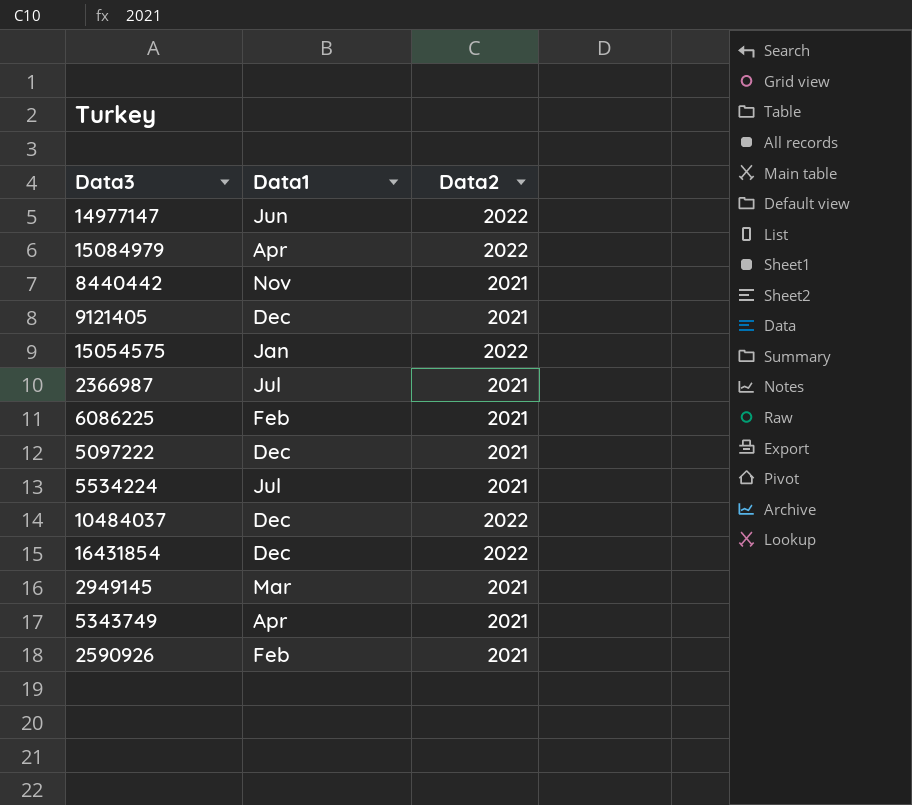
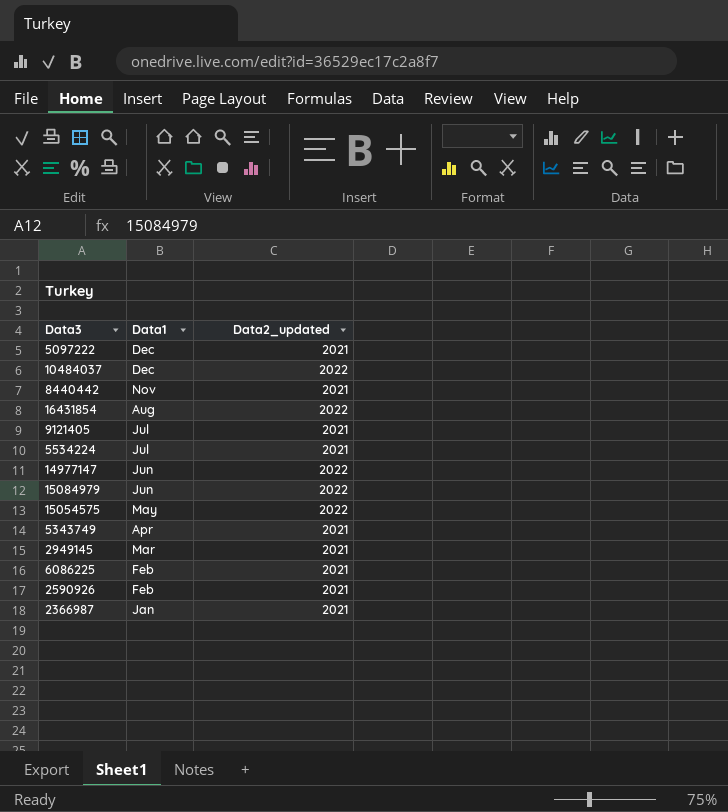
row order: none -> Data1 descending
column name: Data2 -> Data2_updated
16431854 | Data1: Dec -> Aug
9121405 | Data1: Dec -> Jul
15084979 | Data1: Apr -> Jun
15054575 | Data1: Jan -> May
2366987 | Data1: Jul -> Jan

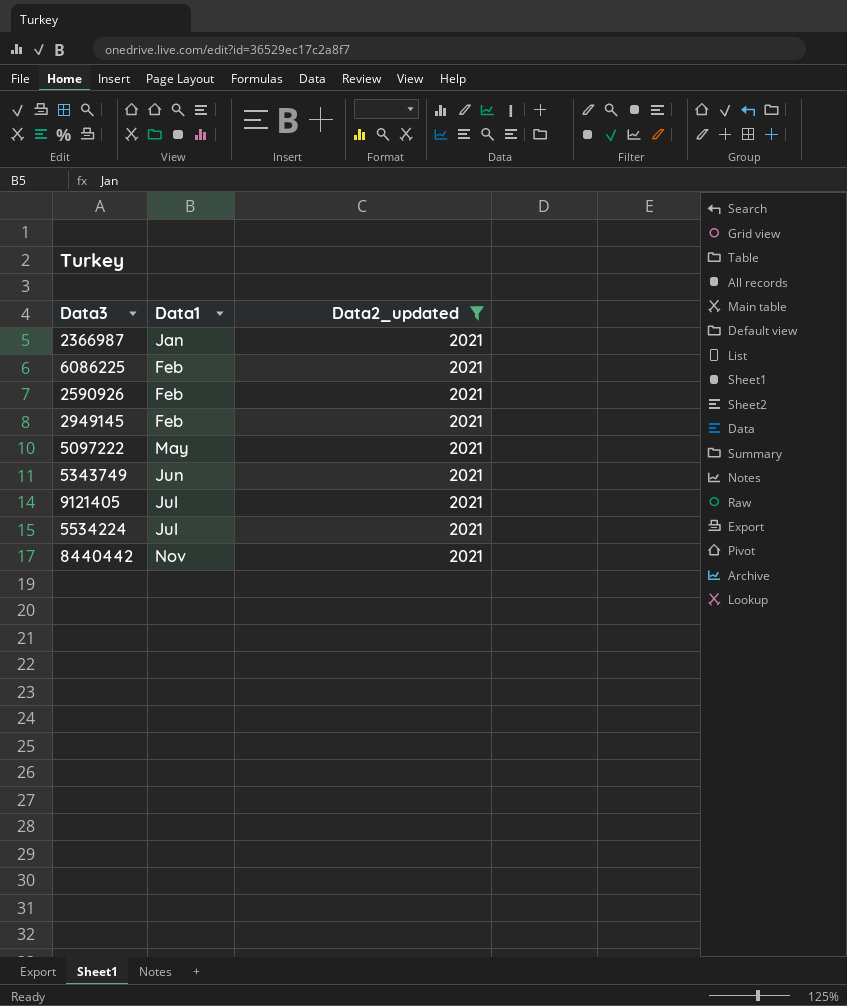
filter: none -> Data2_updated = 2021
row order: Data1 descending -> Data1 ascending
2949145 | Data1: Mar -> Feb
5097222 | Data1: Dec -> May
5343749 | Data1: Apr -> Jun

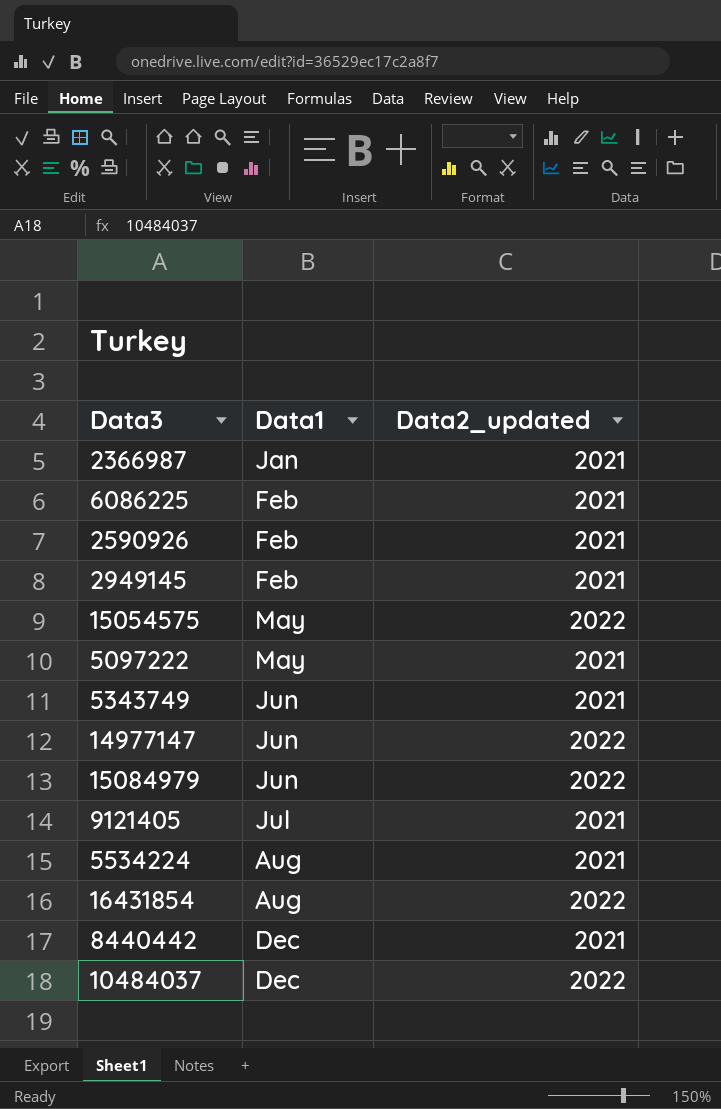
filter: Data2_updated = 2021 -> none
5534224 | Data1: Jul -> Aug
8440442 | Data1: Nov -> Dec

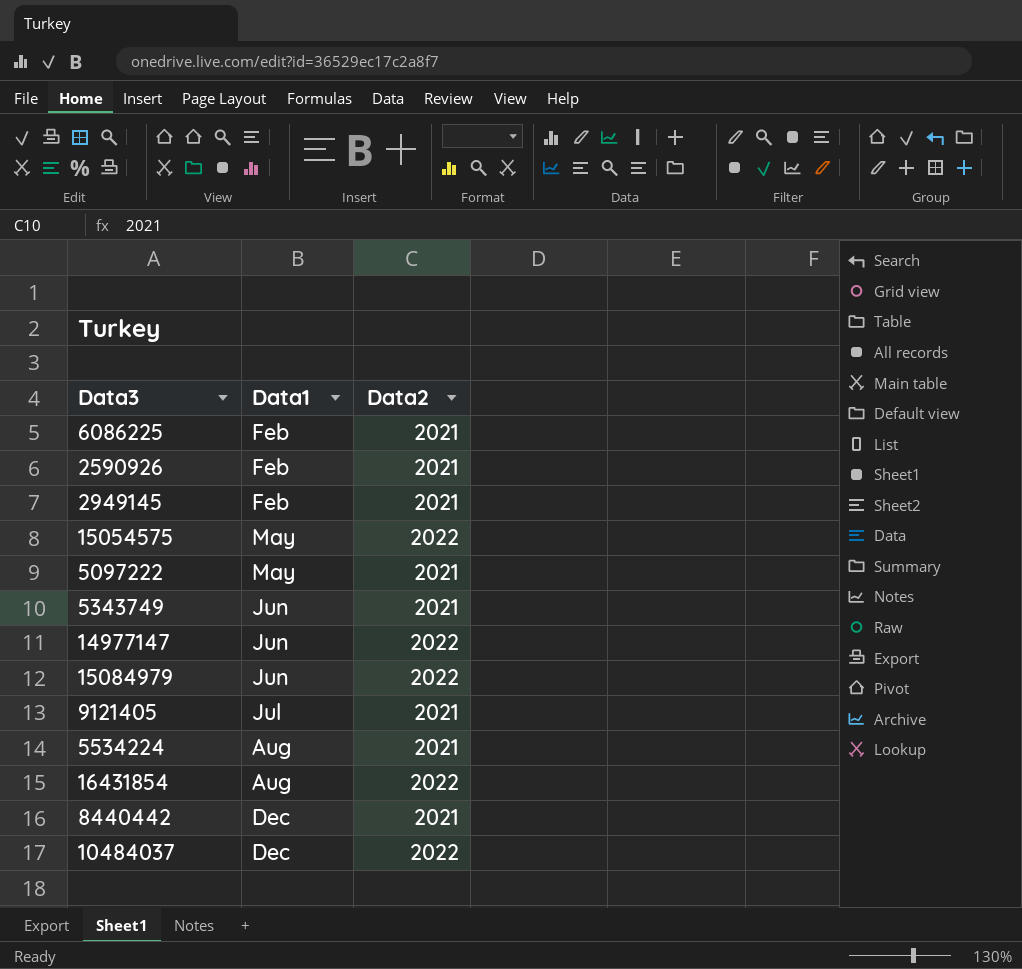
column name: Data2_updated -> Data2
row 2366987: Jan | 2021 -> none

